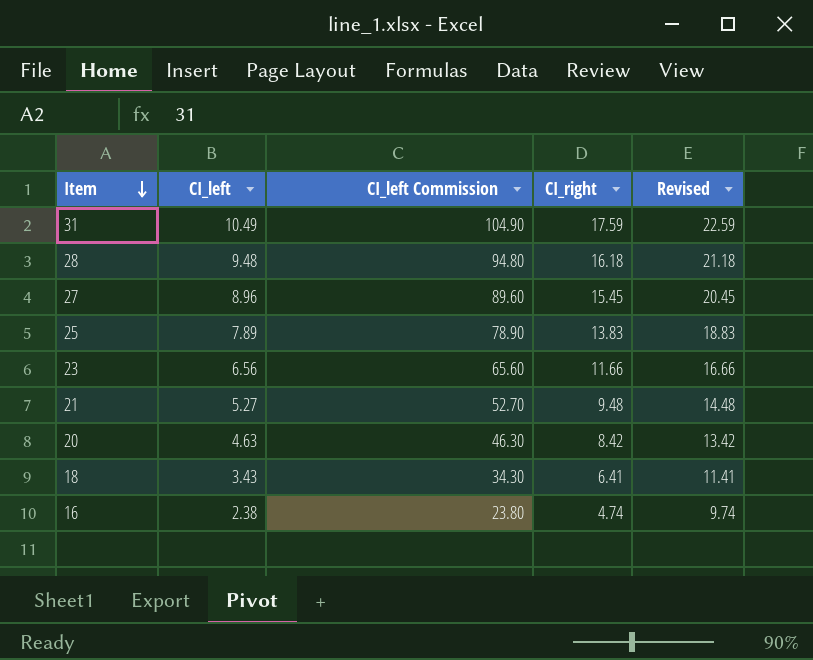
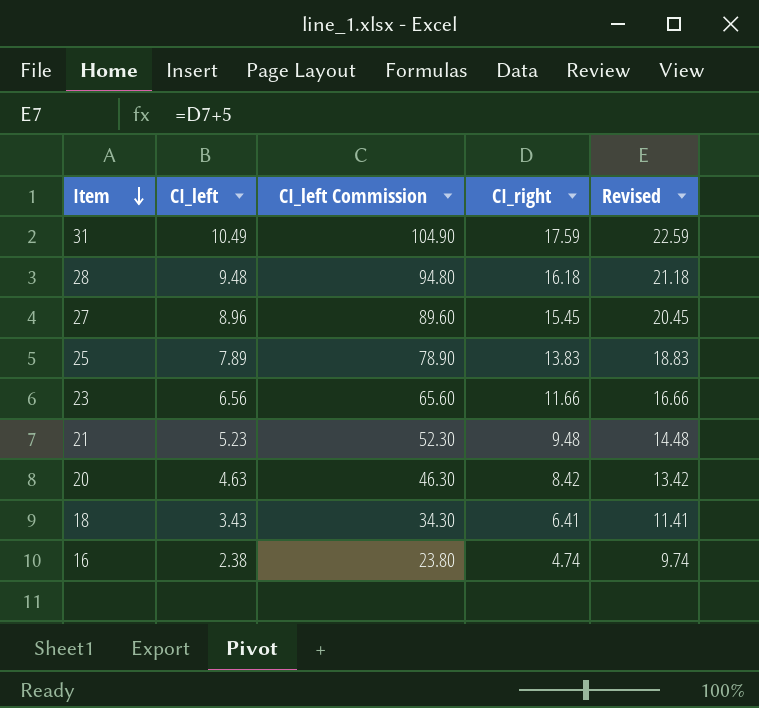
21 | CI_left: 5.27 -> 5.23
21 | CI_left Commission: 52.70 -> 52.30

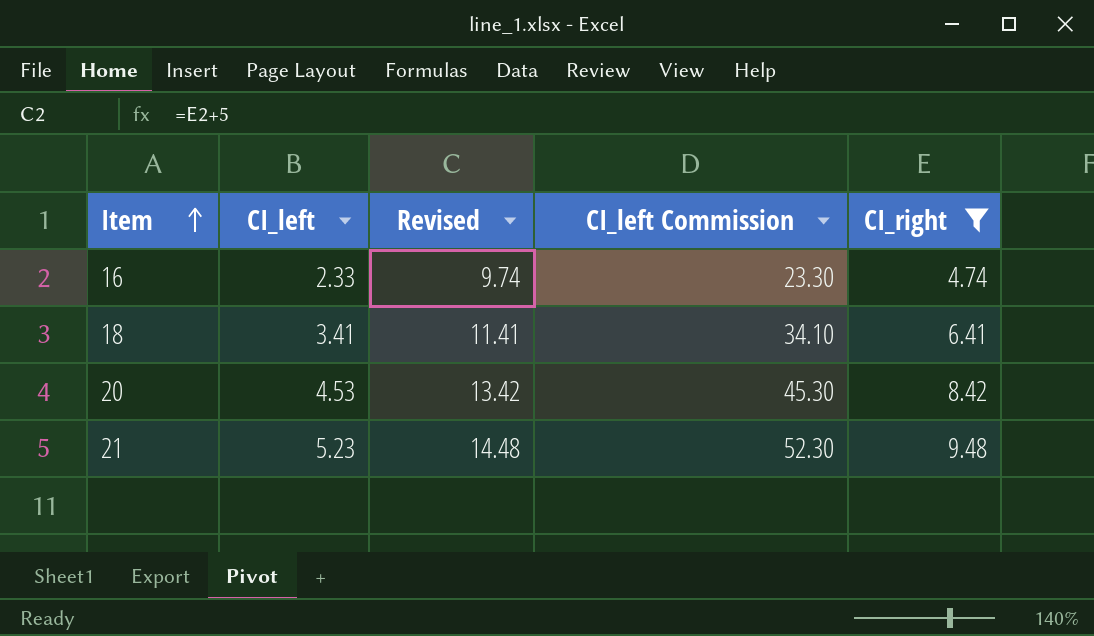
filter: none -> CI_right <= 9.48
row order: Item descending -> Item ascending
column Revised | position: 5 -> 3
16 | CI_left: 2.38 -> 2.33
16 | CI_left Commission: 23.80 -> 23.30
18 | CI_left: 3.43 -> 3.41
18 | CI_left Commission: 34.30 -> 34.10
20 | CI_left: 4.63 -> 4.53
20 | CI_left Commission: 46.30 -> 45.30

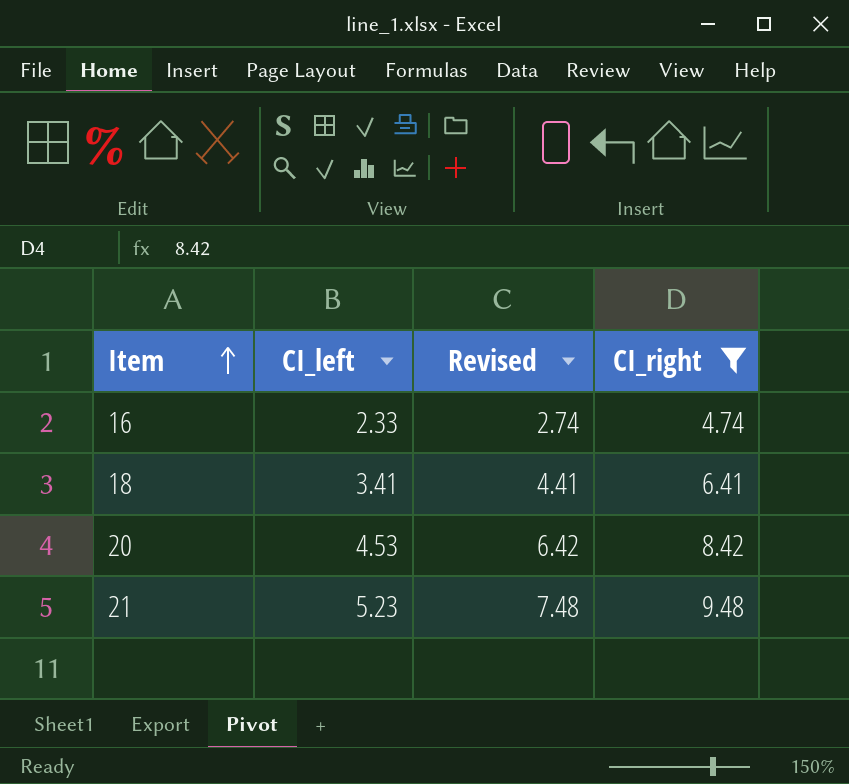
column CI_left Commission | formula: [CI_left] * 10 -> none
column Revised | formula: [CI_right] + 5 -> [CI_right] - 2

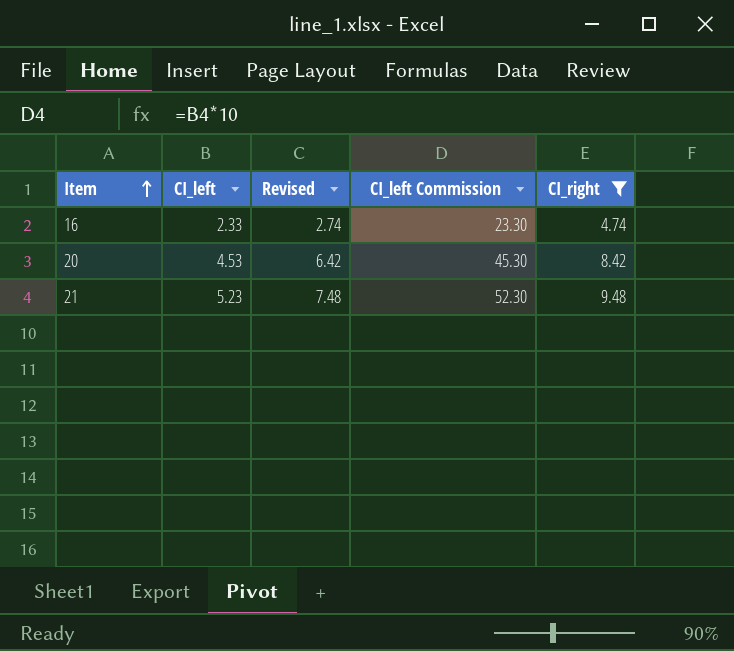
column CI_left Commission | formula: none -> [CI_left] * 10
row 18: 3.41 | 4.41 | 6.41 -> none

